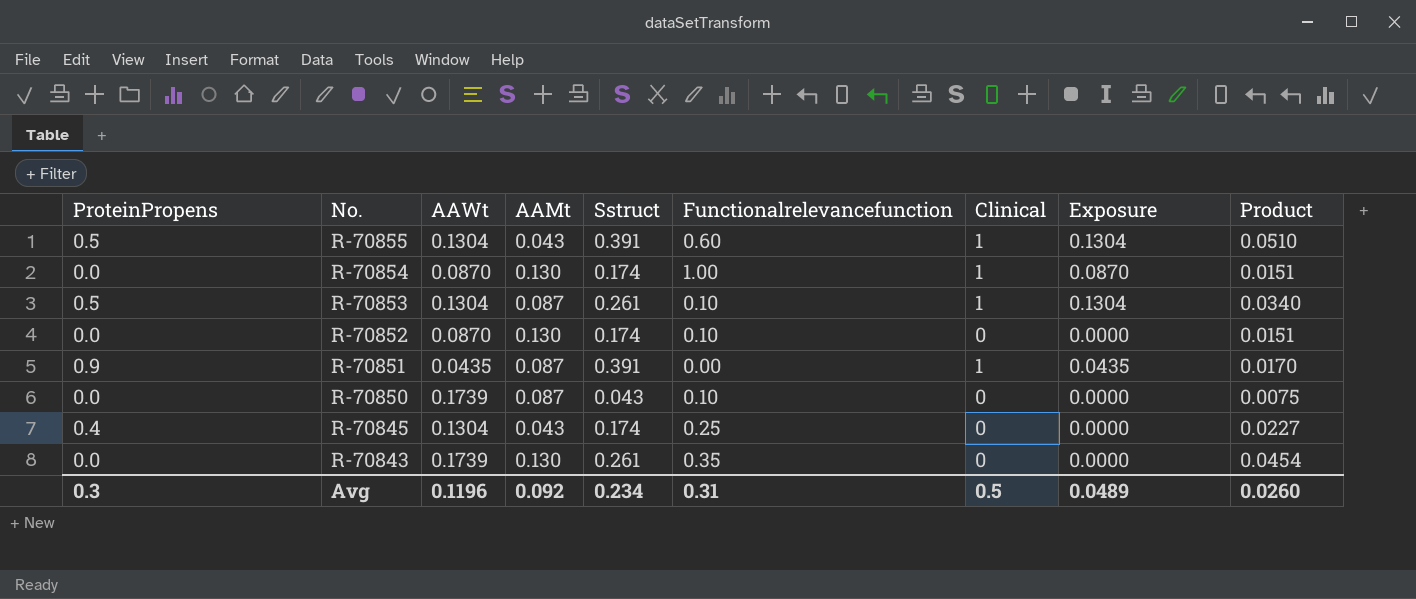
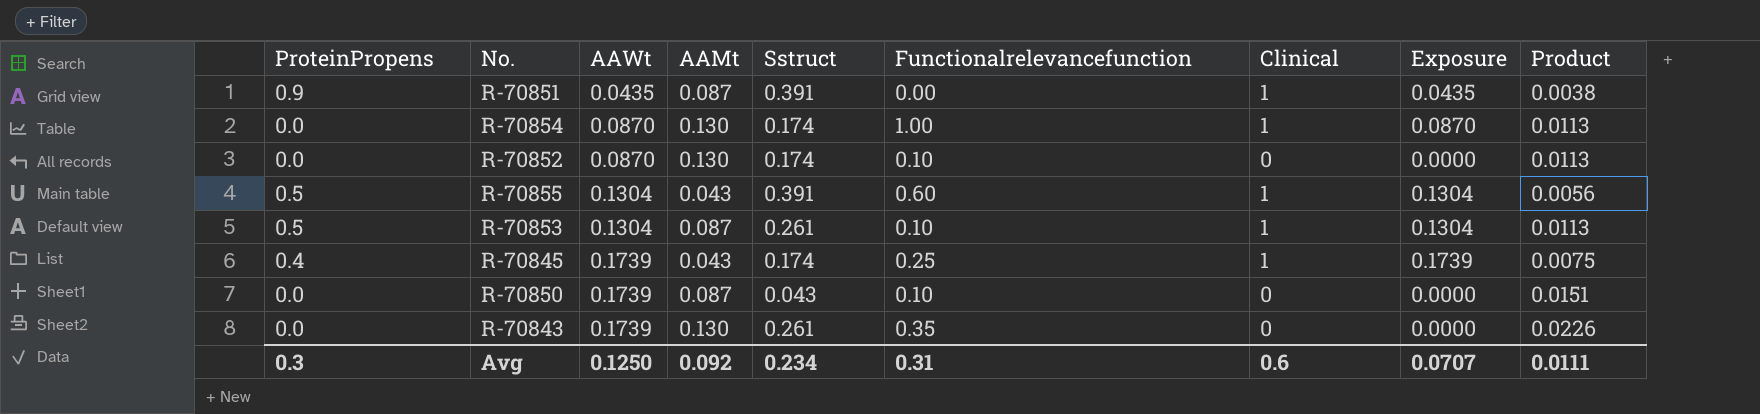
row order: No. descending -> AAWt ascending
column Product | formula: [AAWt] * [Sstruct] -> [AAWt] * [AAMt]
R-70845 | AAWt: 0.1304 -> 0.1739
R-70845 | Clinical: 0 -> 1
R-70845 | Exposure: 0.0000 -> 0.1739
Avg | AAWt: 0.1196 -> 0.1250
Avg | Clinical: 0.5 -> 0.6
Avg | Exposure: 0.0489 -> 0.0707
Avg | Product: 0.0260 -> 0.0111

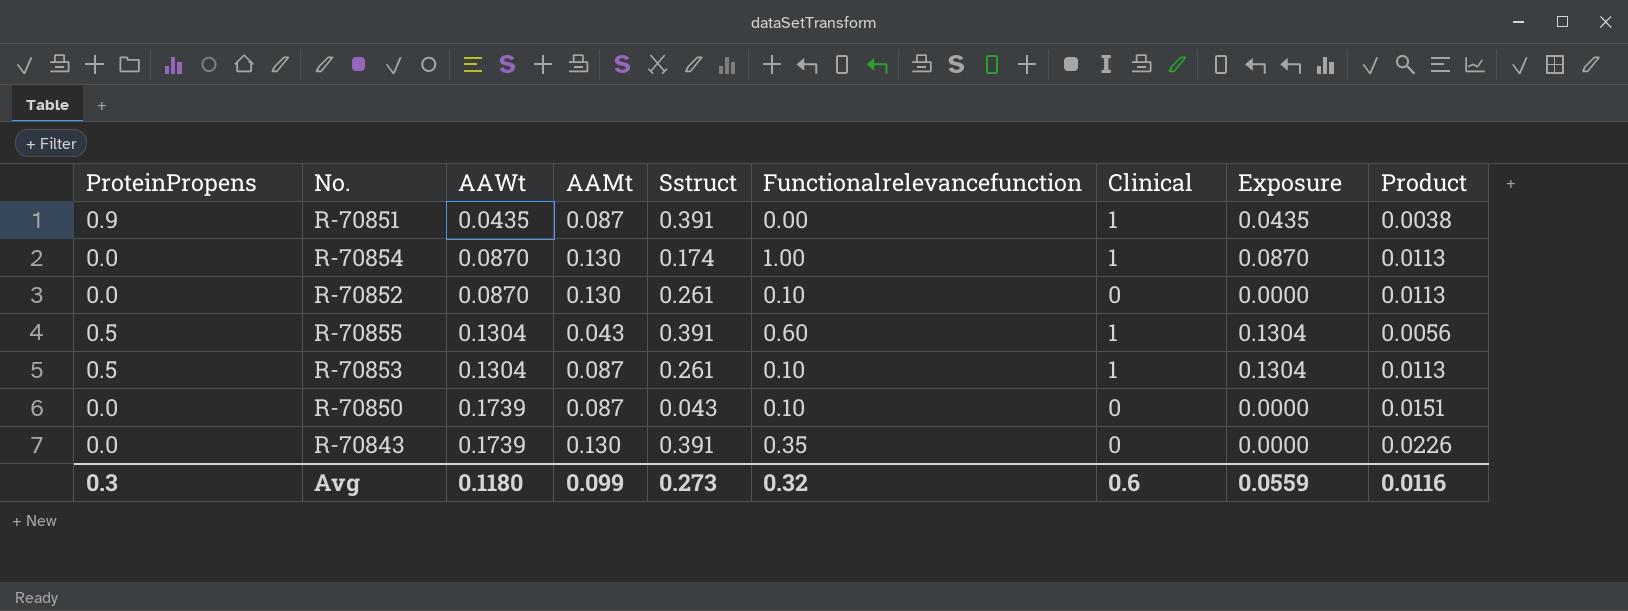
row R-70845: 0.4 | 0.1739 | 0.043 | 0.174 | 0.25 | 1 | 0.1739 | 0.0075 -> none
R-70852 | Sstruct: 0.174 -> 0.261
R-70843 | Sstruct: 0.261 -> 0.391
Avg | AAWt: 0.1250 -> 0.1180
Avg | AAMt: 0.092 -> 0.099
Avg | Sstruct: 0.234 -> 0.273
Avg | Functionalrelevancefunction: 0.31 -> 0.32
Avg | Exposure: 0.0707 -> 0.0559
Avg | Product: 0.0111 -> 0.0116

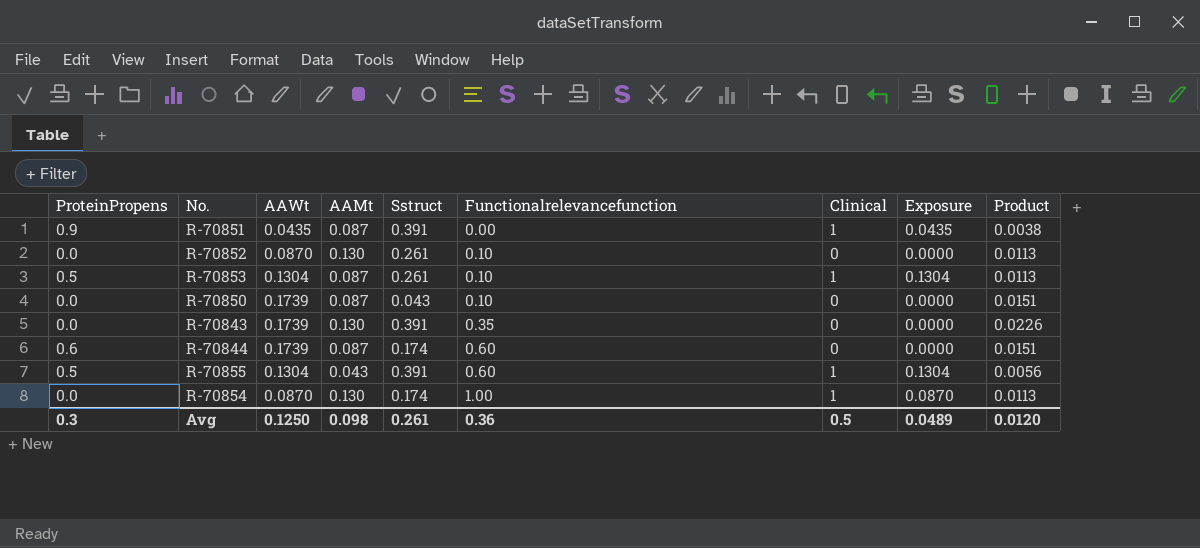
row order: AAWt ascending -> Functionalrelevancefunction ascending
row R-70844: none -> 0.6 | 0.1739 | 0.087 | 0.174 | 0.60 | 0 | 0.0000 | 0.0151
Avg | AAWt: 0.1180 -> 0.1250
Avg | AAMt: 0.099 -> 0.098
Avg | Sstruct: 0.273 -> 0.261
Avg | Functionalrelevancefunction: 0.32 -> 0.36
Avg | Clinical: 0.6 -> 0.5
Avg | Exposure: 0.0559 -> 0.0489
Avg | Product: 0.0116 -> 0.0120

